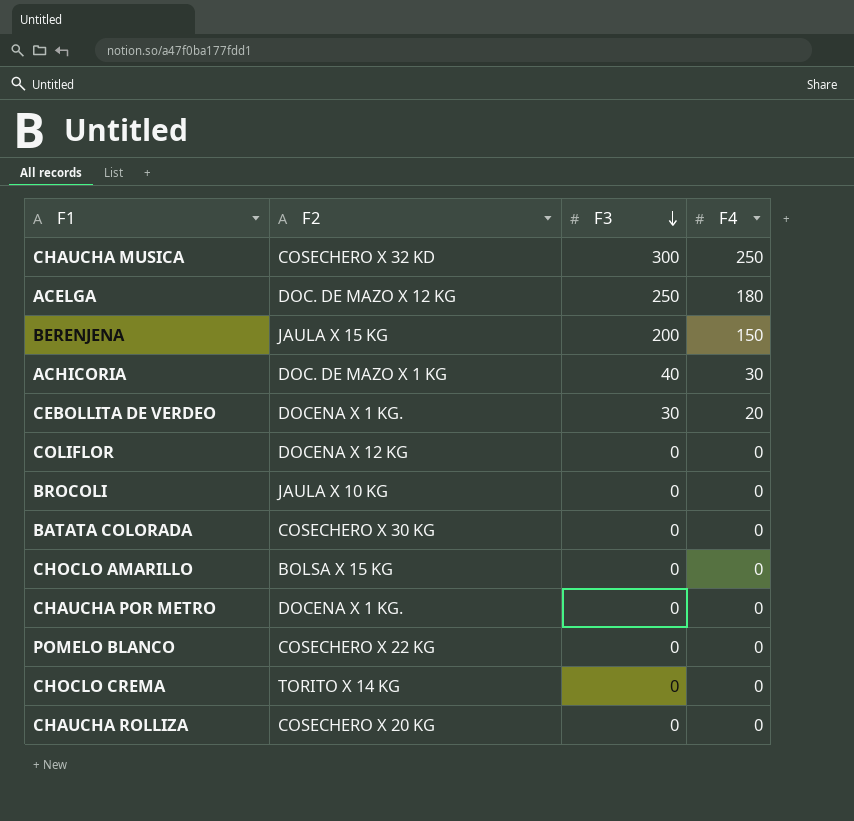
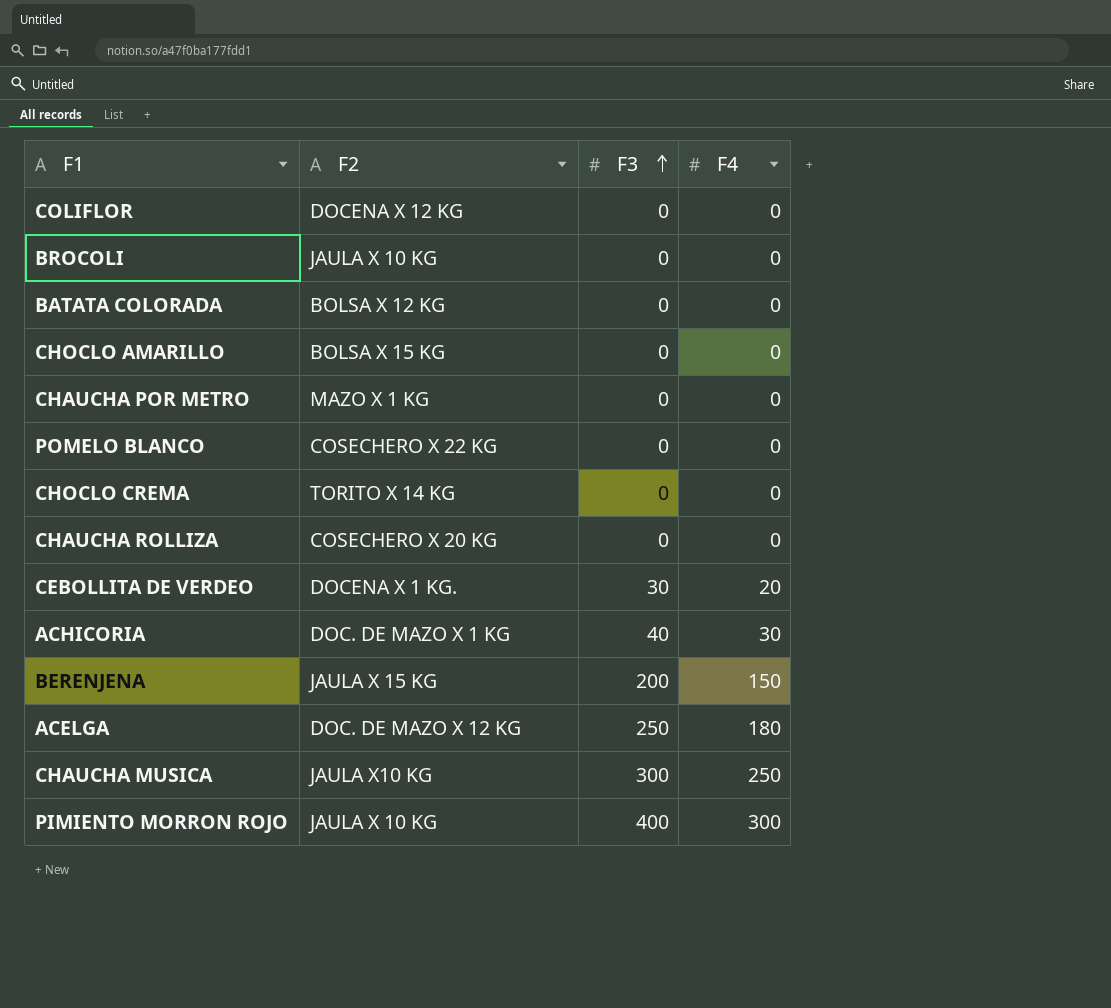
row order: F3 descending -> F3 ascending
BATATA COLORADA | F2: COSECHERO X 30 KG -> BOLSA X 12 KG
CHAUCHA POR METRO | F2: DOCENA X 1 KG. -> MAZO X 1 KG
CHAUCHA MUSICA | F2: COSECHERO X 32 KD -> JAULA X10 KG
row PIMIENTO MORRON ROJO: none -> JAULA X 10 KG | 400 | 300

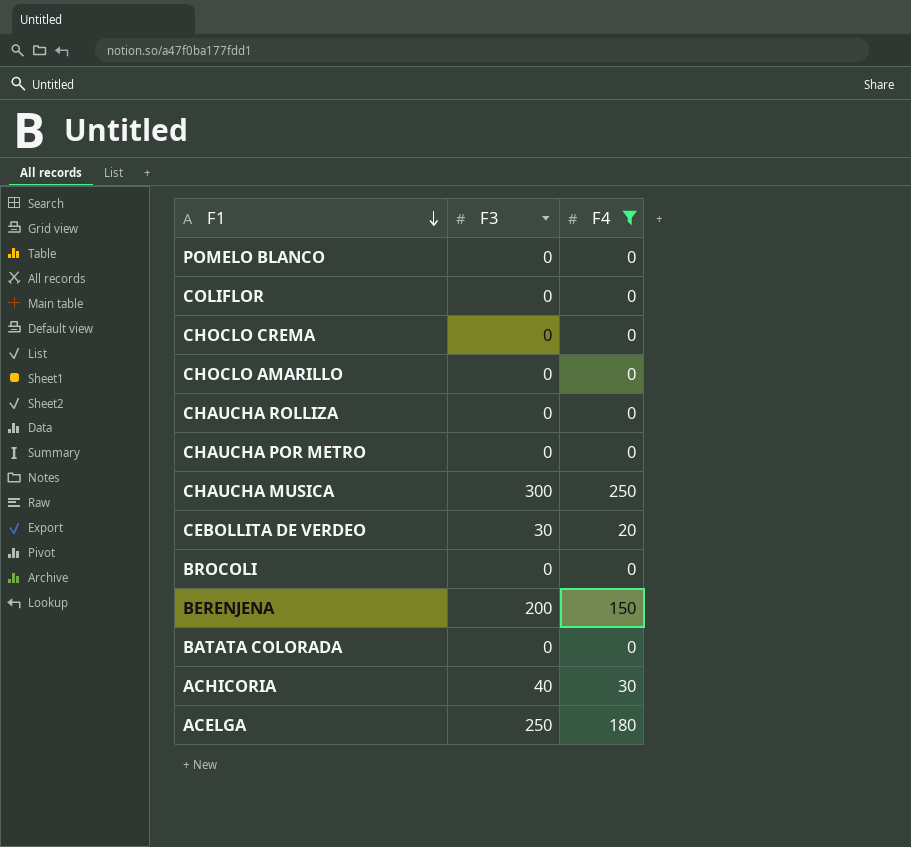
filter: none -> F4 != 300
row order: F3 ascending -> F1 descending
column F2 | position: 2 -> none

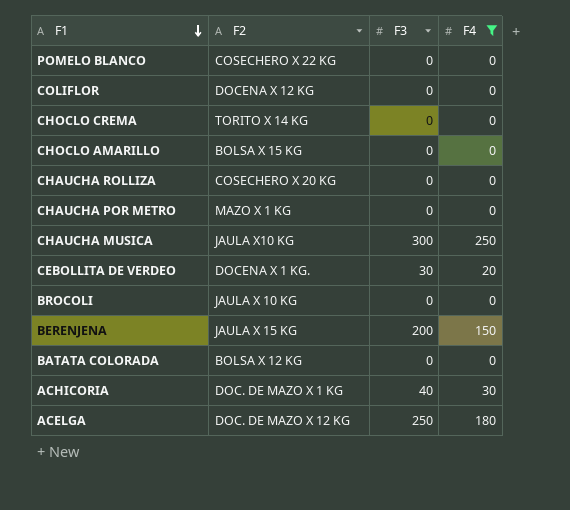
column F2 | position: none -> 2

